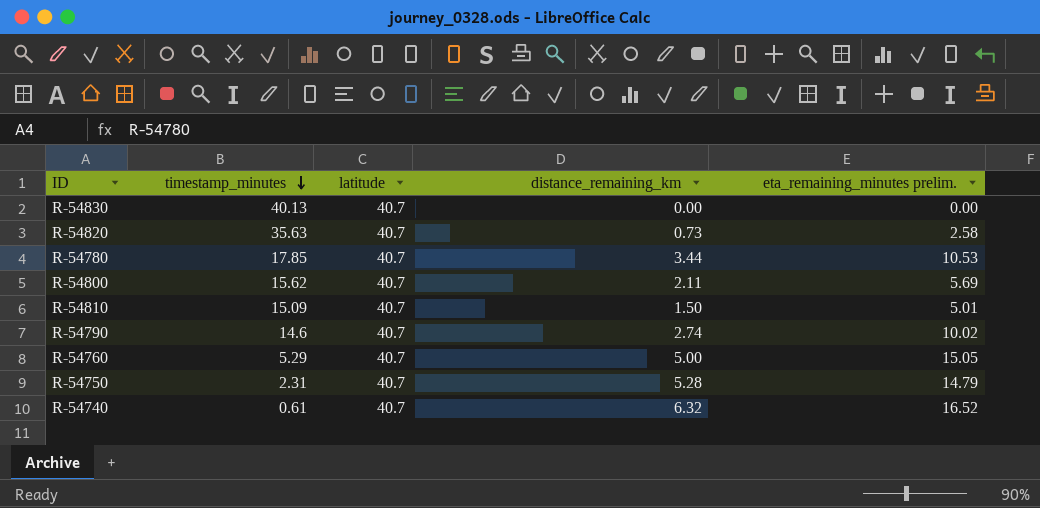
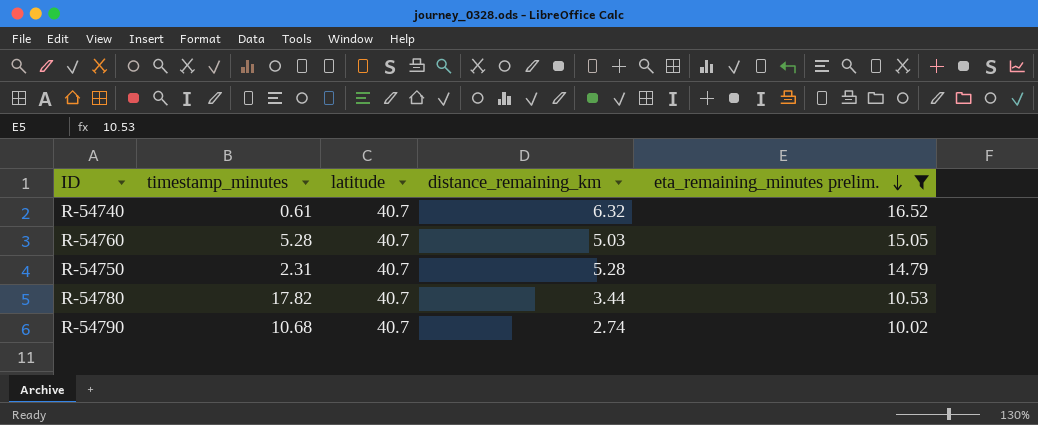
filter: none -> eta_remaining_minutes prelim. >= 10.02
row order: timestamp_minutes descending -> eta_remaining_minutes prelim. descending
R-54760 | timestamp_minutes: 5.29 -> 5.28
R-54760 | distance_remaining_km: 5.00 -> 5.03
R-54780 | timestamp_minutes: 17.85 -> 17.82
R-54790 | timestamp_minutes: 14.6 -> 10.68

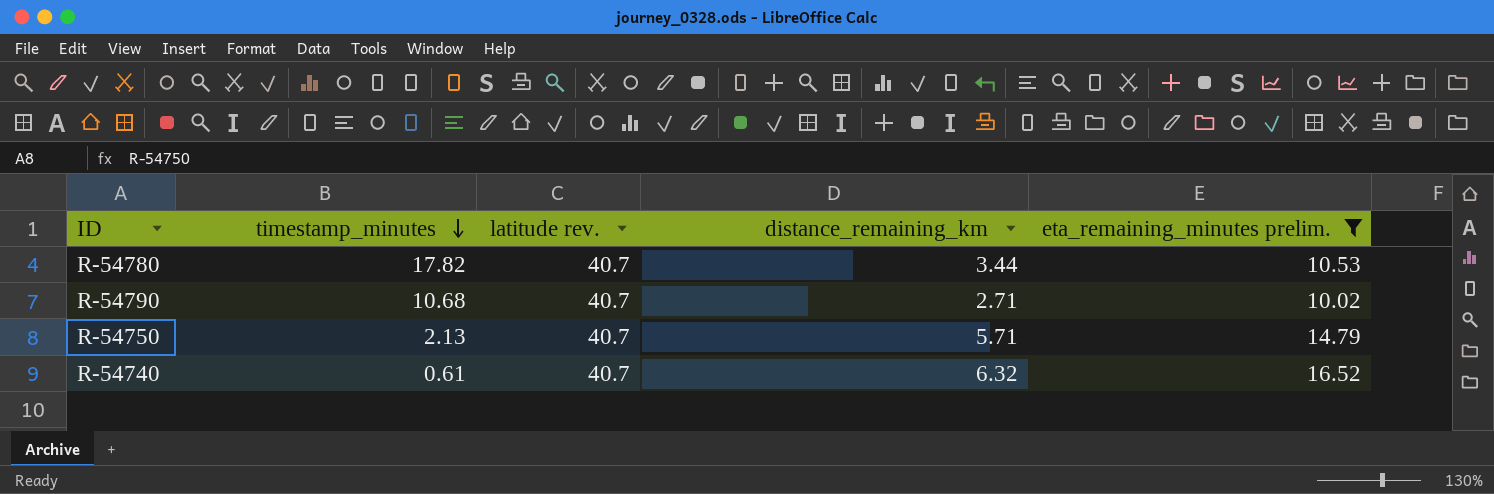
row order: eta_remaining_minutes prelim. descending -> timestamp_minutes descending
column name: latitude -> latitude rev.
row R-54760: 5.28 | 40.7 | 5.03 | 15.05 -> none
R-54790 | distance_remaining_km: 2.74 -> 2.71
R-54750 | timestamp_minutes: 2.31 -> 2.13
R-54750 | distance_remaining_km: 5.28 -> 5.71

